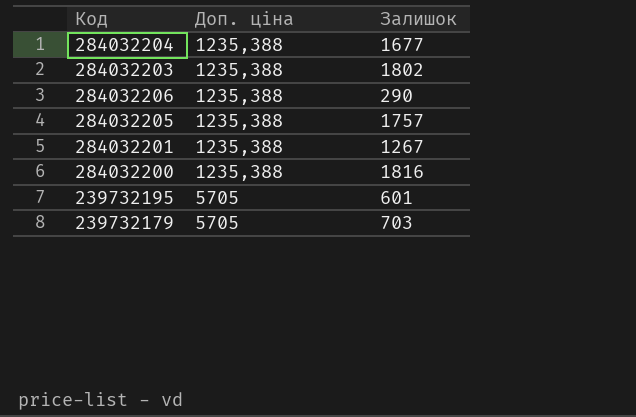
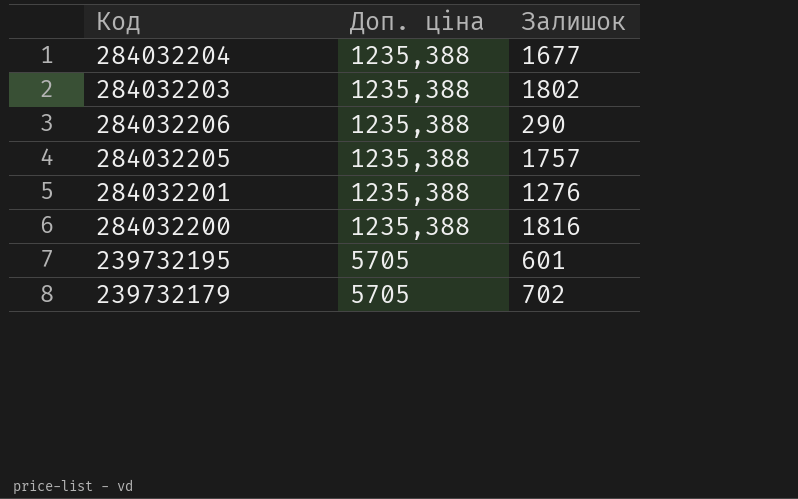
284032201 | Залишок: 1267 -> 1276
239732179 | Залишок: 703 -> 702

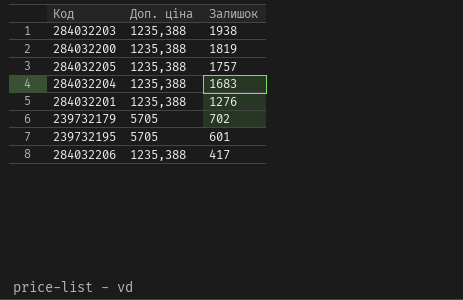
row order: Доп. ціна ascending -> Залишок descending
284032203 | Залишок: 1802 -> 1938
284032200 | Залишок: 1816 -> 1819
284032204 | Залишок: 1677 -> 1683
284032206 | Залишок: 290 -> 417

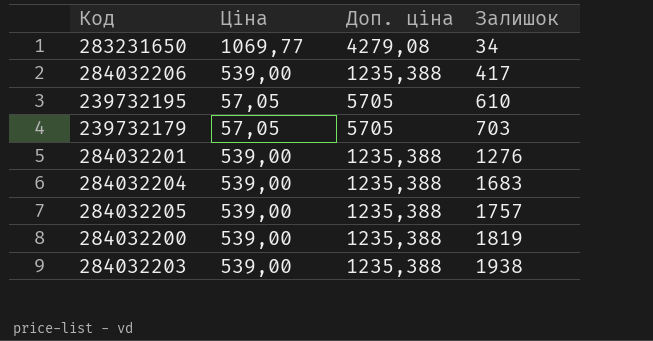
row order: Залишок descending -> Залишок ascending
column Ціна | position: none -> 2
row 283231650: none -> 1069,77 | 4279,08 | 34
239732195 | Залишок: 601 -> 610
239732179 | Залишок: 702 -> 703

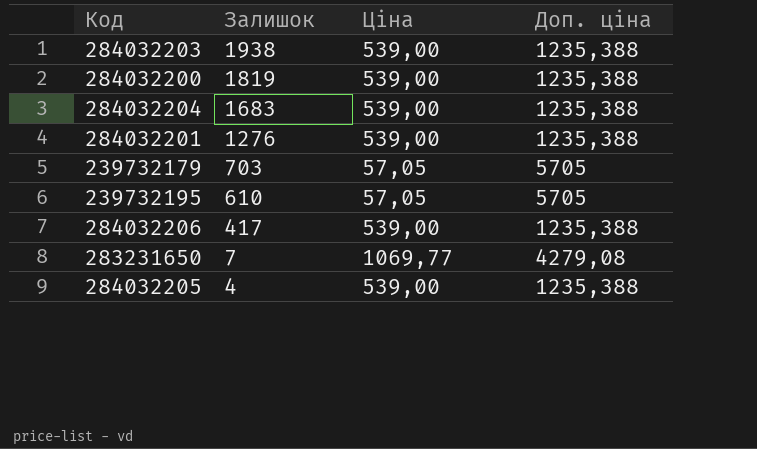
row order: Залишок ascending -> Залишок descending
column Залишок | position: 4 -> 2
283231650 | Залишок: 34 -> 7
284032205 | Залишок: 1757 -> 4

